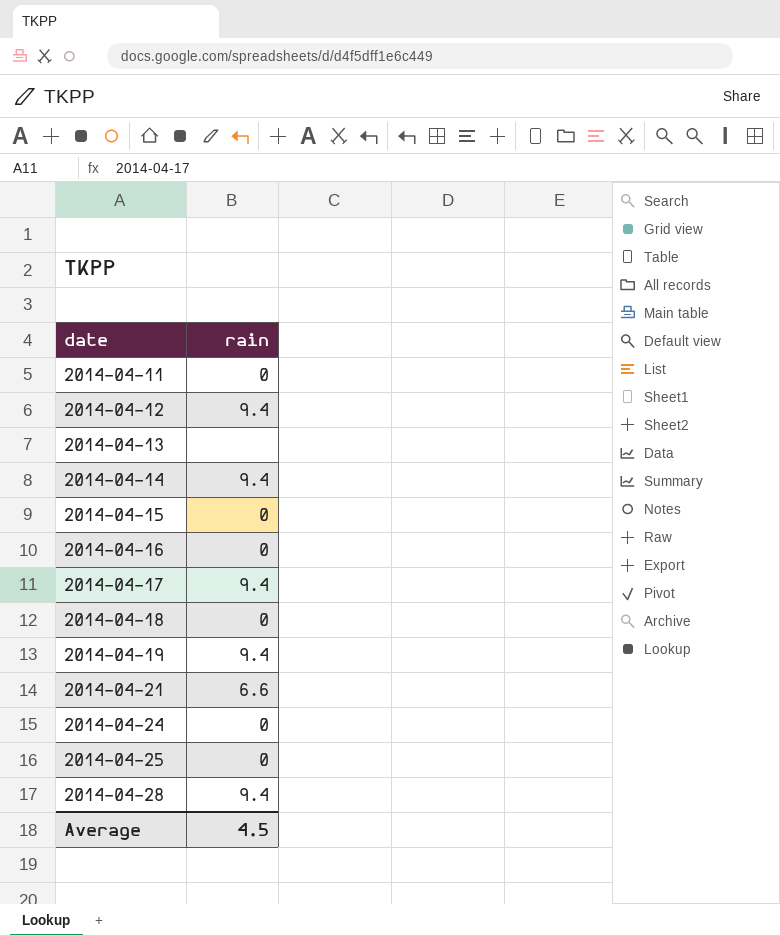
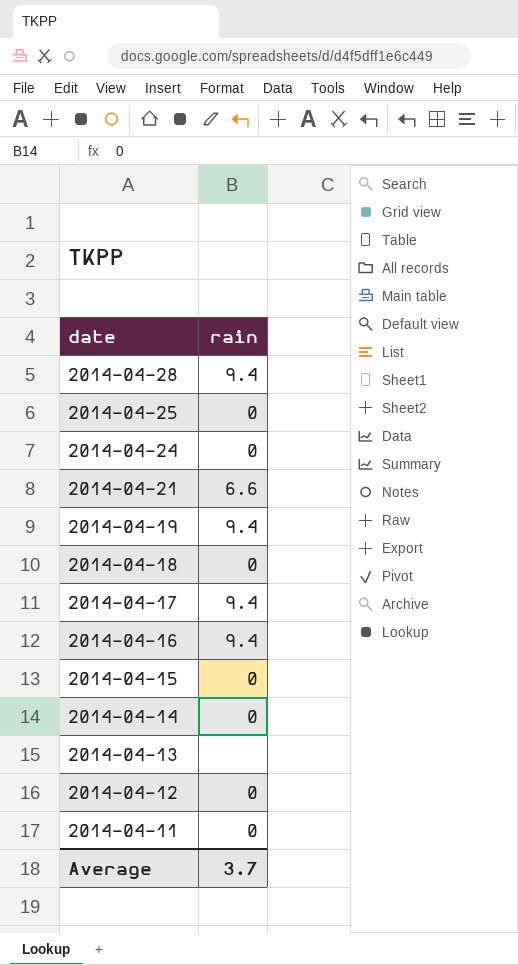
row order: date ascending -> date descending
2014-04-16 | rain: 0 -> 9.4
2014-04-14 | rain: 9.4 -> 0
2014-04-12 | rain: 9.4 -> 0
Average | rain: 4.5 -> 3.7

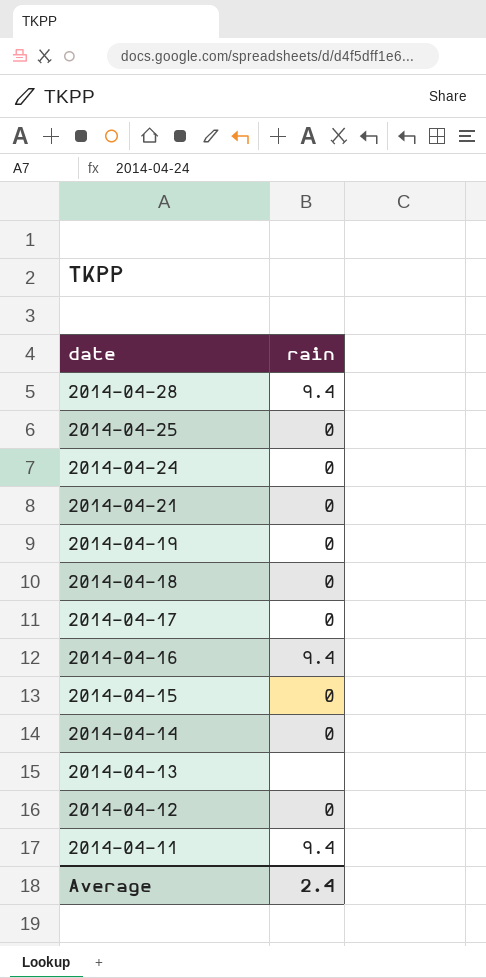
2014-04-21 | rain: 6.6 -> 0
2014-04-19 | rain: 9.4 -> 0
2014-04-17 | rain: 9.4 -> 0
2014-04-11 | rain: 0 -> 9.4
Average | rain: 3.7 -> 2.4

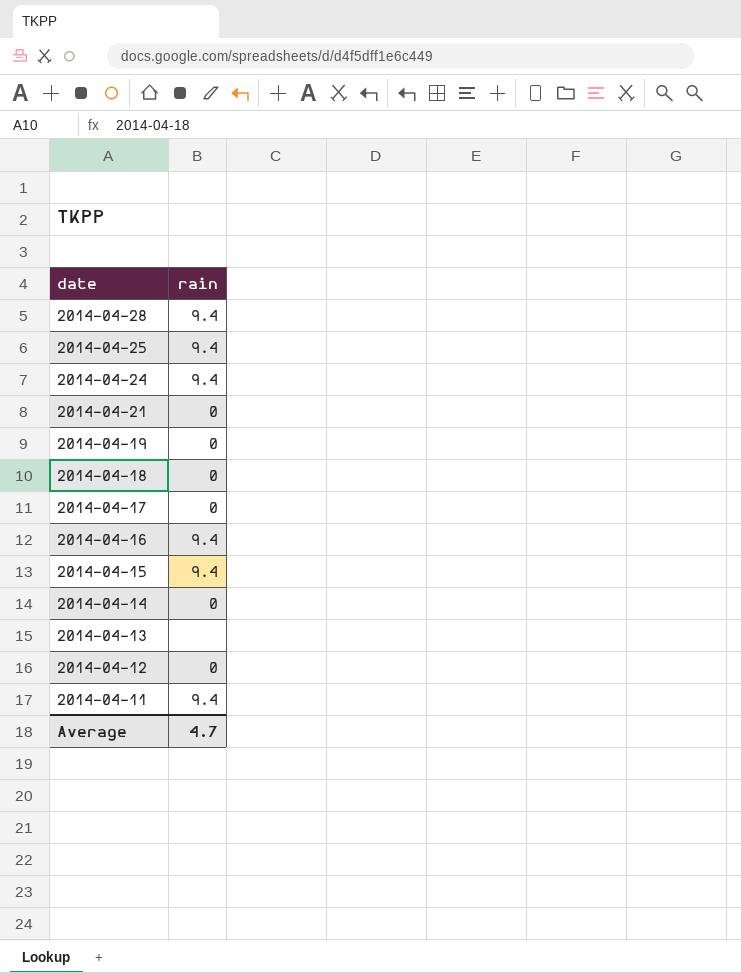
2014-04-25 | rain: 0 -> 9.4
2014-04-24 | rain: 0 -> 9.4
2014-04-15 | rain: 0 -> 9.4
Average | rain: 2.4 -> 4.7

